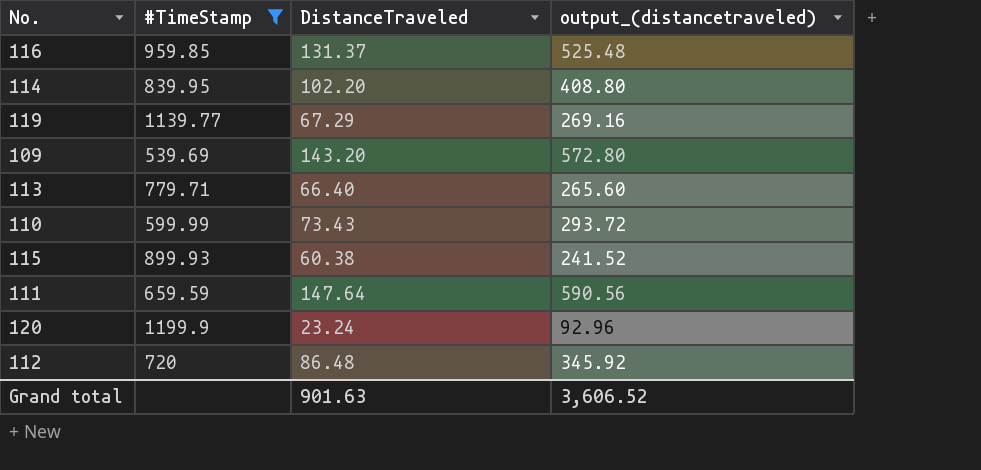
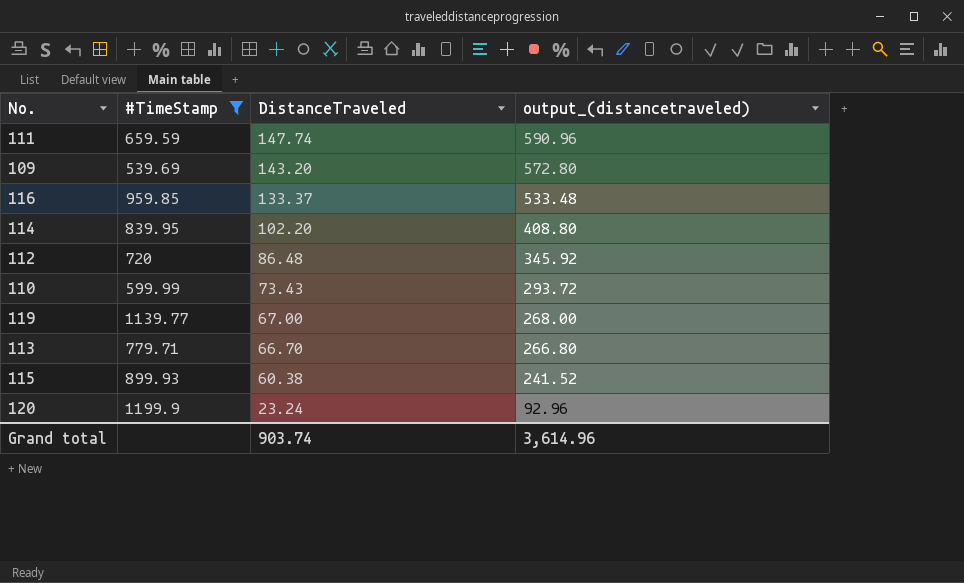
row order: none -> DistanceTraveled descending
111 | DistanceTraveled: 147.64 -> 147.74
111 | output_(distancetraveled): 590.56 -> 590.96
116 | DistanceTraveled: 131.37 -> 133.37
116 | output_(distancetraveled): 525.48 -> 533.48
119 | DistanceTraveled: 67.29 -> 67.00
119 | output_(distancetraveled): 269.16 -> 268.00
113 | DistanceTraveled: 66.40 -> 66.70
113 | output_(distancetraveled): 265.60 -> 266.80
Grand total | DistanceTraveled: 901.63 -> 903.74
Grand total | output_(distancetraveled): 3,606.52 -> 3,614.96

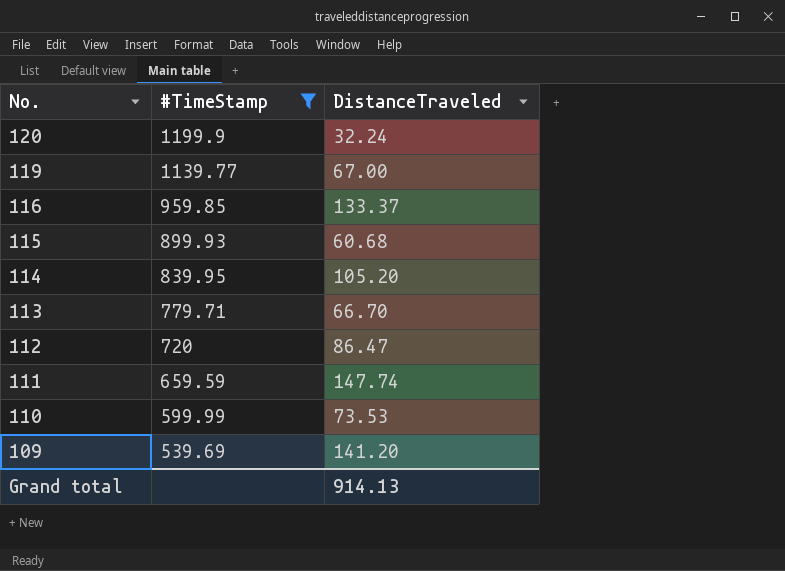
row order: DistanceTraveled descending -> No. descending
column output_(distancetraveled) | formula: [DistanceTraveled] * 4 -> none
120 | DistanceTraveled: 23.24 -> 32.24
115 | DistanceTraveled: 60.38 -> 60.68
114 | DistanceTraveled: 102.20 -> 105.20
112 | DistanceTraveled: 86.48 -> 86.47
110 | DistanceTraveled: 73.43 -> 73.53
109 | DistanceTraveled: 143.20 -> 141.20
Grand total | DistanceTraveled: 903.74 -> 914.13

